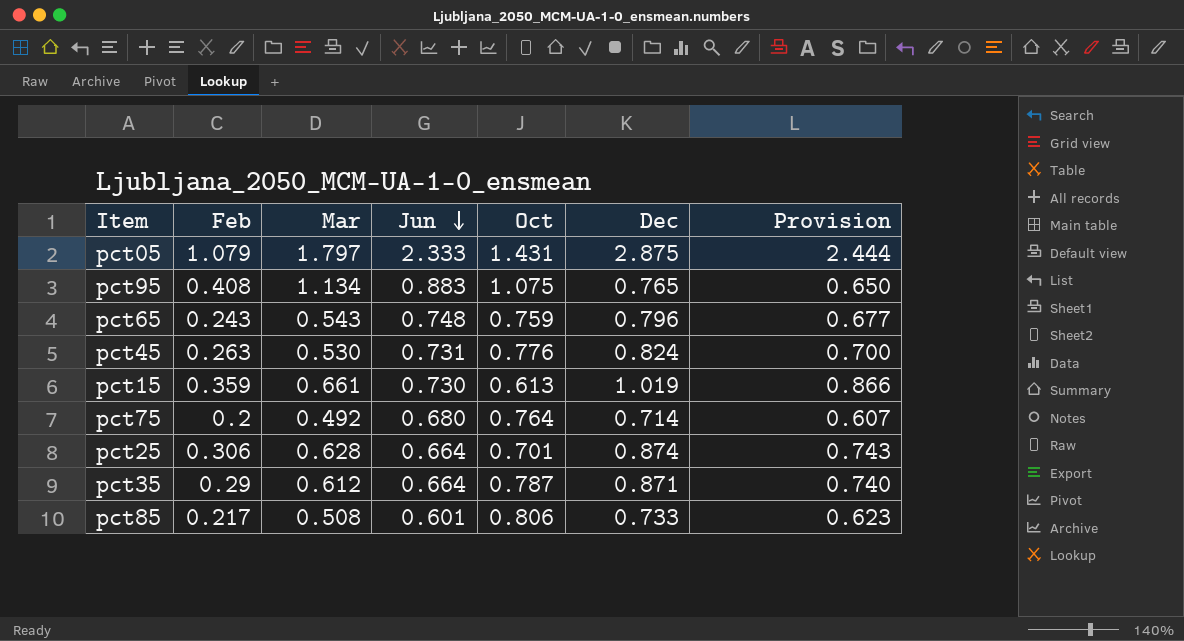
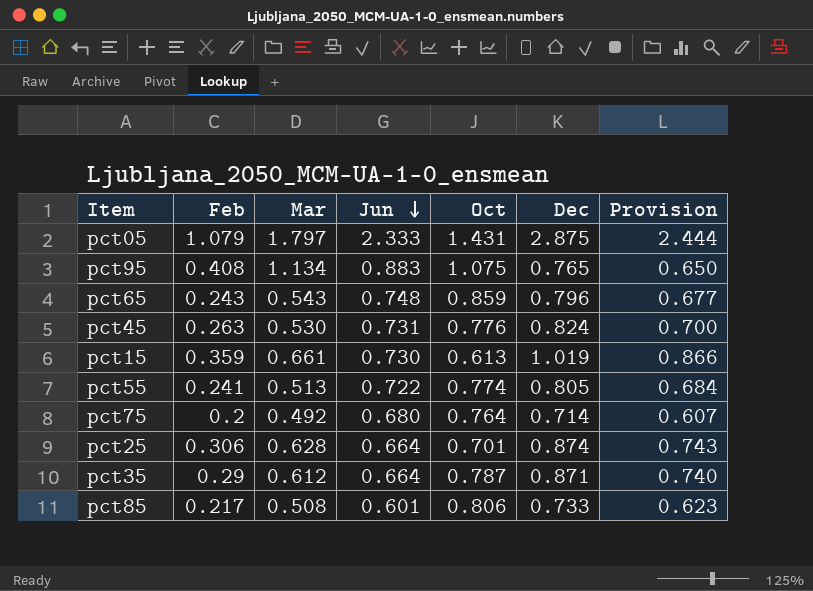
pct65 | Oct: 0.759 -> 0.859
row pct55: none -> 0.241 | 0.513 | 0.722 | 0.774 | 0.805 | 0.684

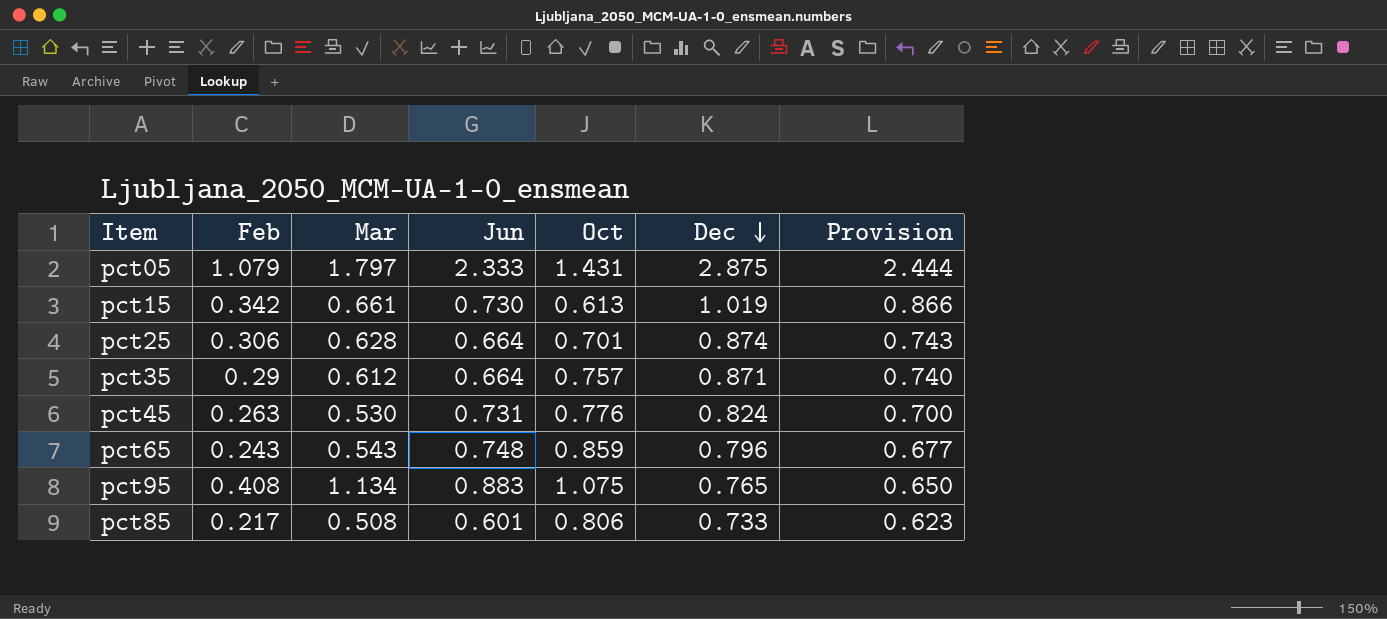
row order: Jun descending -> Dec descending
row pct55: 0.241 | 0.513 | 0.722 | 0.774 | 0.805 | 0.684 -> none
row pct75: 0.2 | 0.492 | 0.680 | 0.764 | 0.714 | 0.607 -> none
pct15 | Feb: 0.359 -> 0.342
pct35 | Oct: 0.787 -> 0.757

